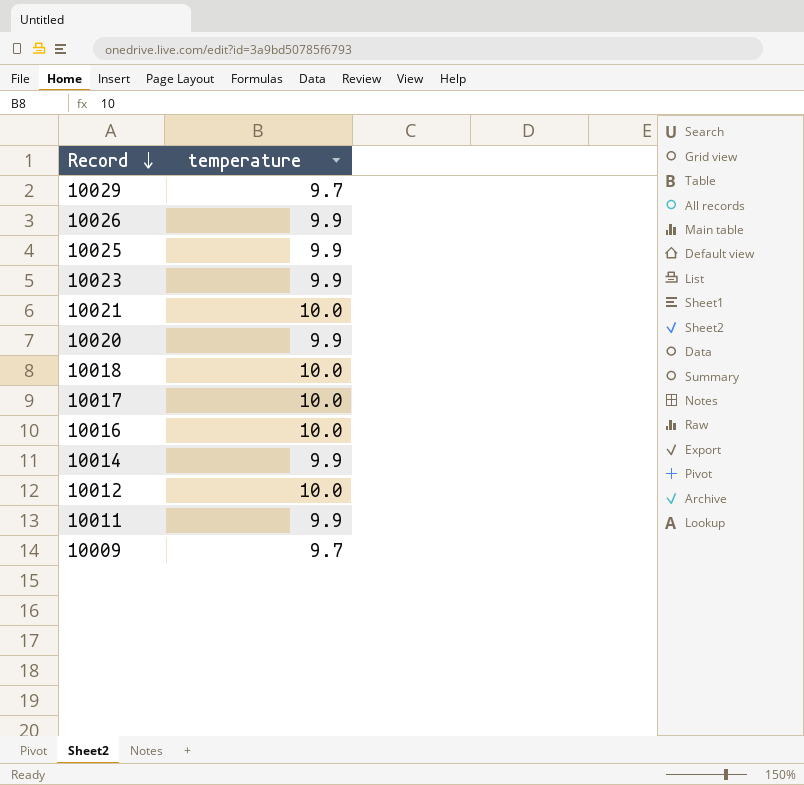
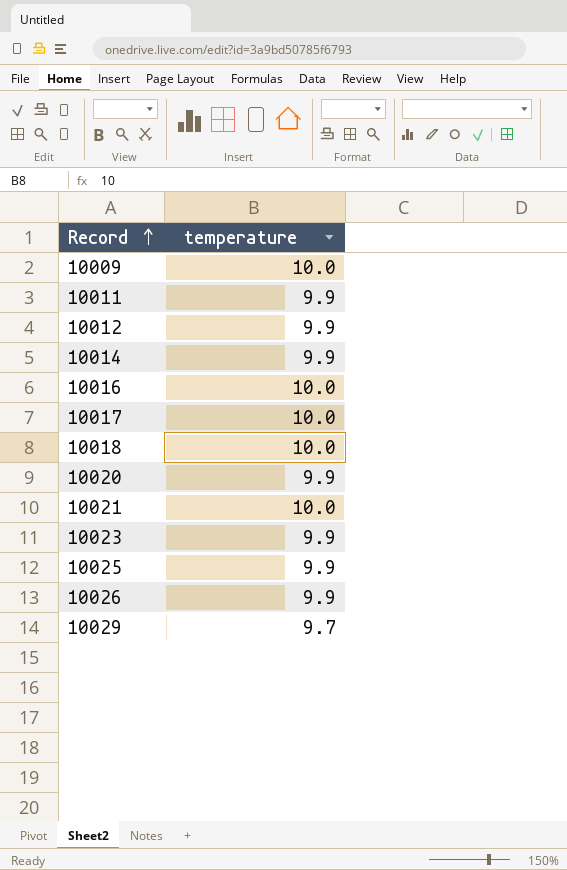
row order: Record descending -> Record ascending
10009 | temperature: 9.7 -> 10.0
10012 | temperature: 10.0 -> 9.9

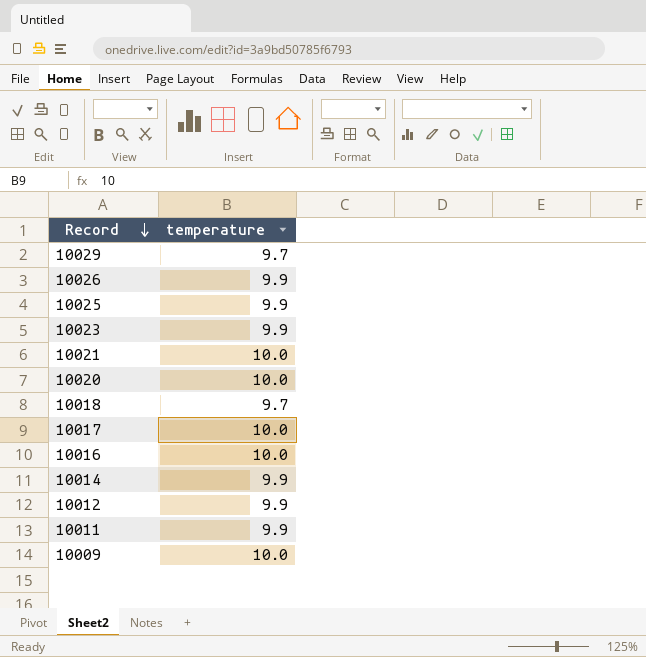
row order: Record ascending -> Record descending
10020 | temperature: 9.9 -> 10.0
10018 | temperature: 10.0 -> 9.7

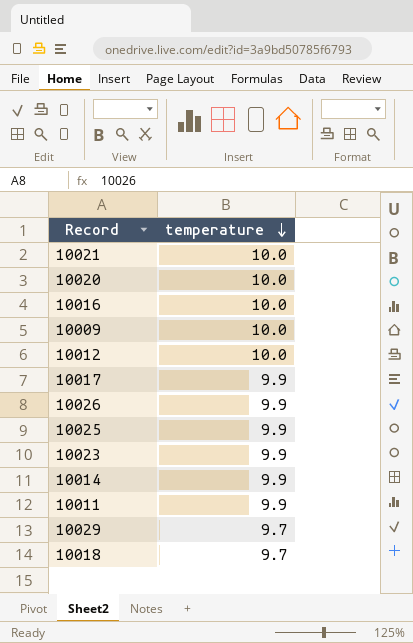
row order: Record descending -> temperature descending
10012 | temperature: 9.9 -> 10.0
10017 | temperature: 10.0 -> 9.9

